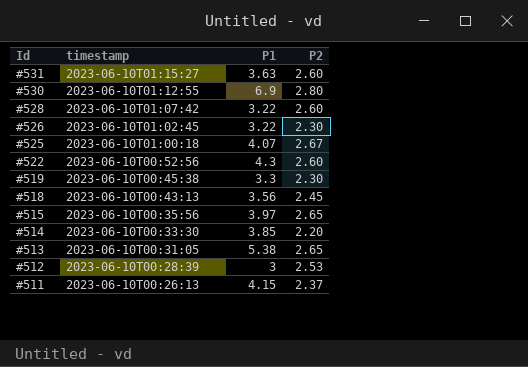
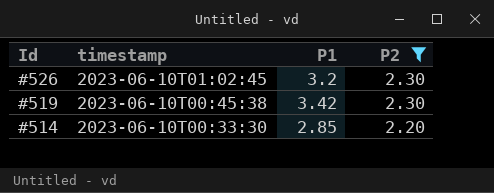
filter: none -> P2 <= 2.30
#526 | P1: 3.22 -> 3.2
#519 | P1: 3.3 -> 3.42
#514 | P1: 3.85 -> 2.85

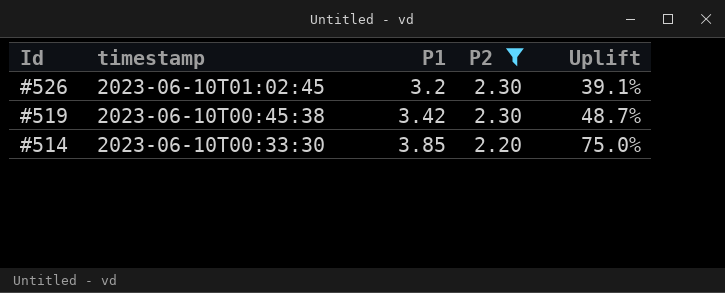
column Uplift | formula: none -> ([P1] - [P2]) / [P2]
#514 | P1: 2.85 -> 3.85

